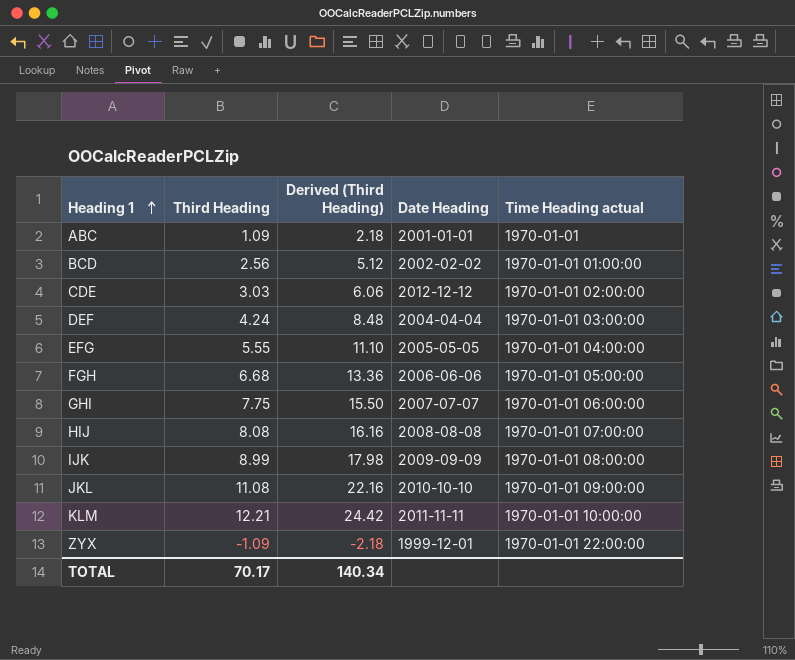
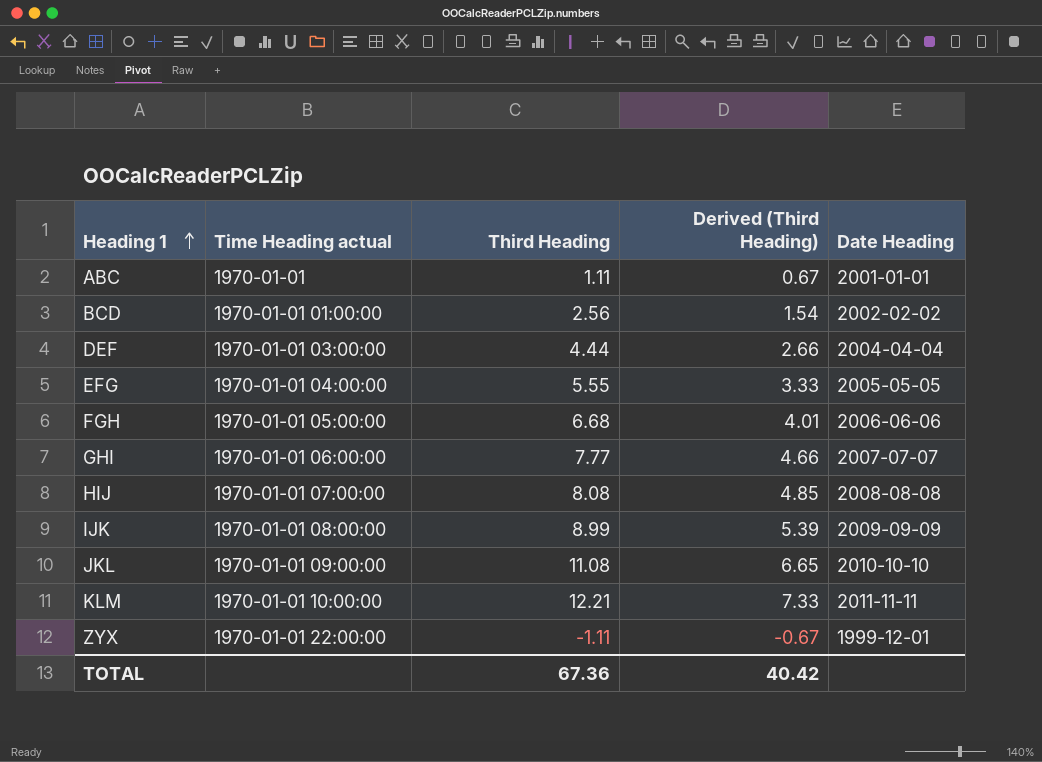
column Time Heading actual | position: 5 -> 2
column Derived (Third Heading) | formula: [Third Heading] * 2 -> [Third Heading] * 0.6
row CDE: 3.03 | 6.06 | 2012-12-12 | 1970-01-01 02:00:00 -> none
ABC | Third Heading: 1.09 -> 1.11
DEF | Third Heading: 4.24 -> 4.44
GHI | Third Heading: 7.75 -> 7.77
ZYX | Third Heading: -1.09 -> -1.11
TOTAL | Third Heading: 70.17 -> 67.36
TOTAL | Derived (Third Heading): 140.34 -> 40.42

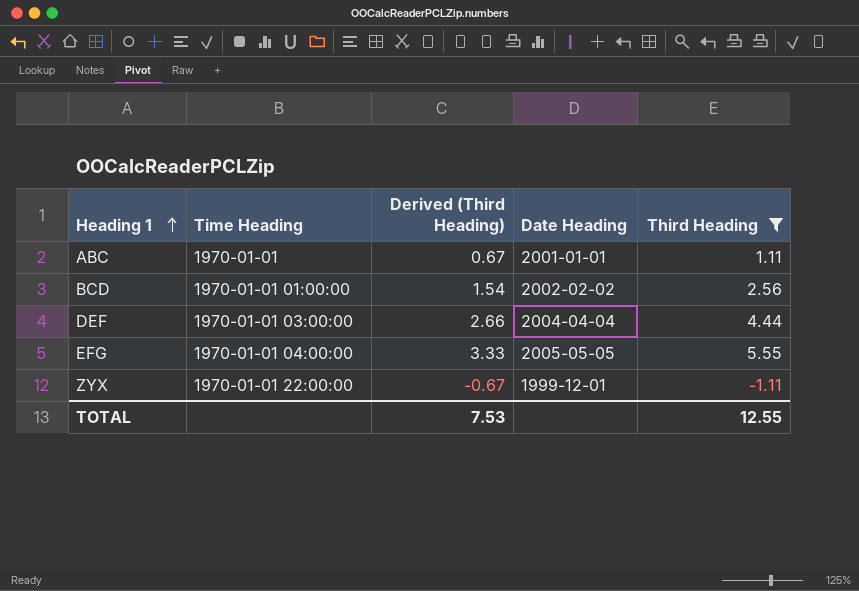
filter: none -> Third Heading <= 5.55
column name: Time Heading actual -> Time Heading
column Third Heading | position: 3 -> 5
TOTAL | Derived (Third Heading): 40.42 -> 7.53
TOTAL | Third Heading: 67.36 -> 12.55

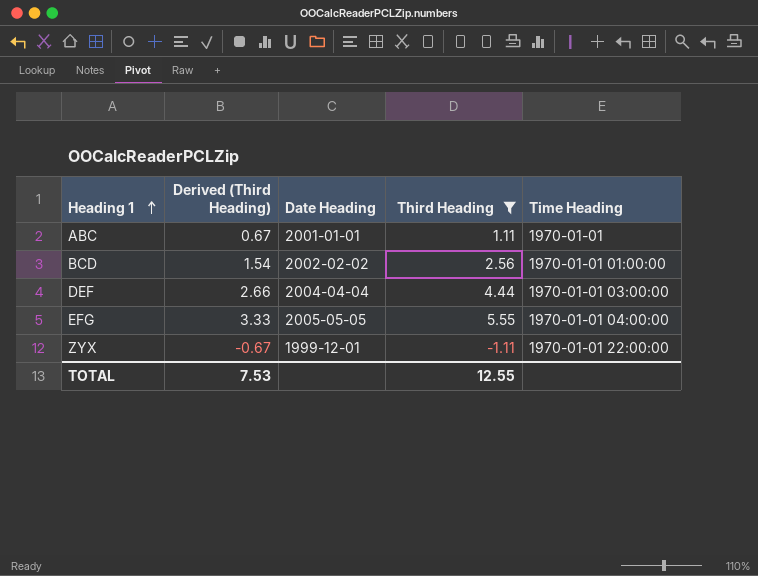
column Time Heading | position: 2 -> 5

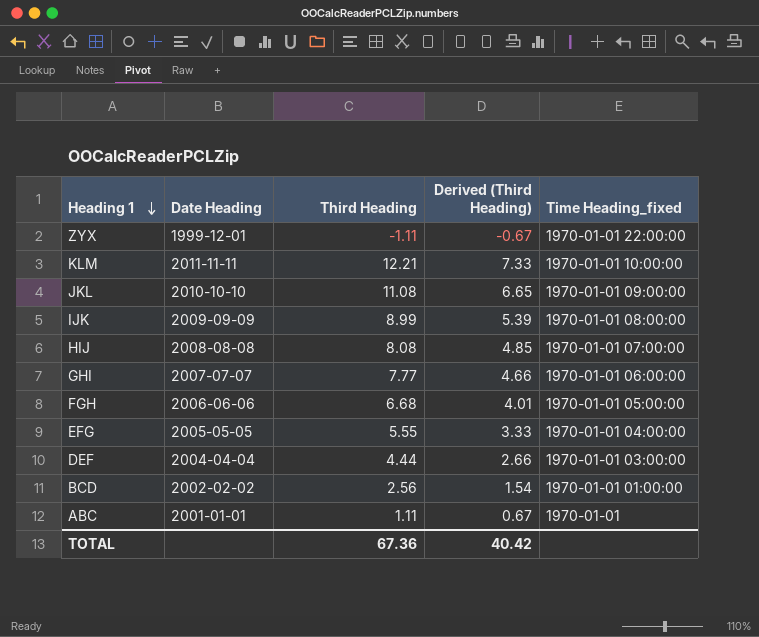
filter: Third Heading <= 5.55 -> none
row order: Heading 1 ascending -> Heading 1 descending
column Derived (Third Heading) | position: 2 -> 4
column name: Time Heading -> Time Heading_fixed
TOTAL | Third Heading: 12.55 -> 67.36
TOTAL | Derived (Third Heading): 7.53 -> 40.42

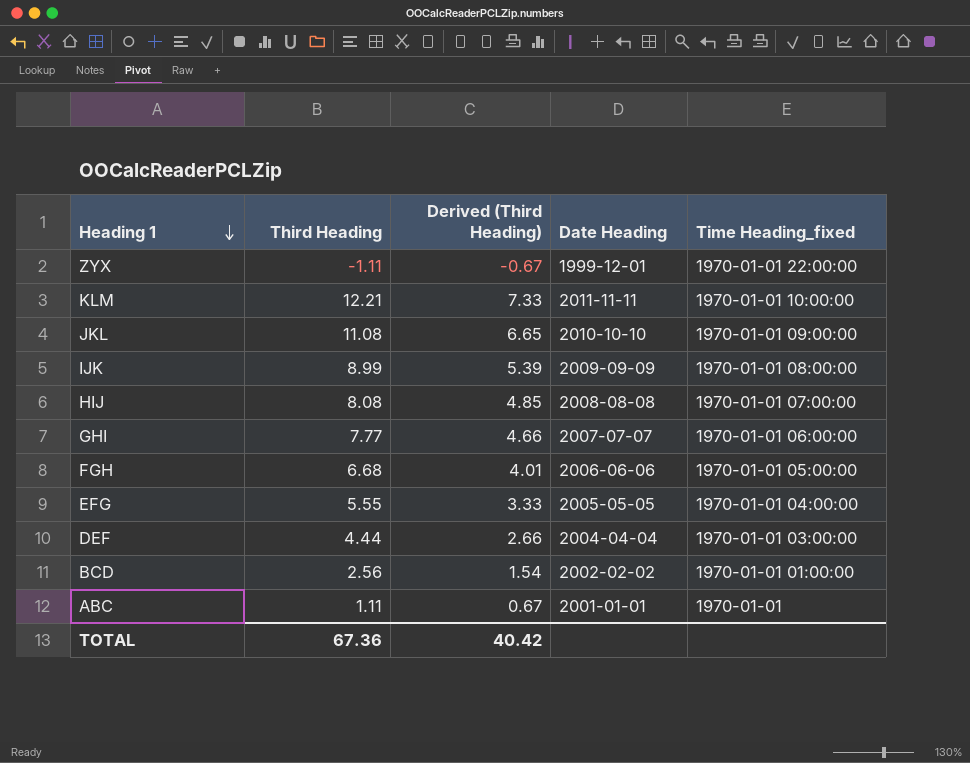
column Date Heading | position: 2 -> 4

